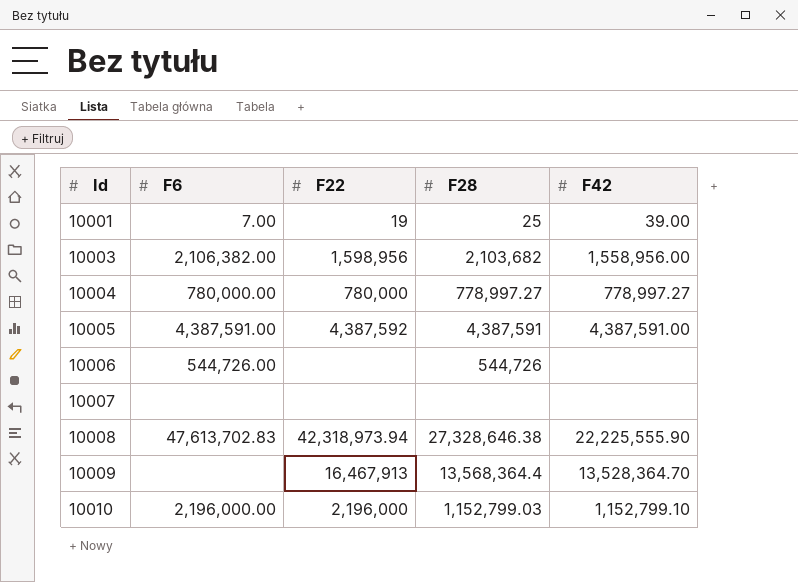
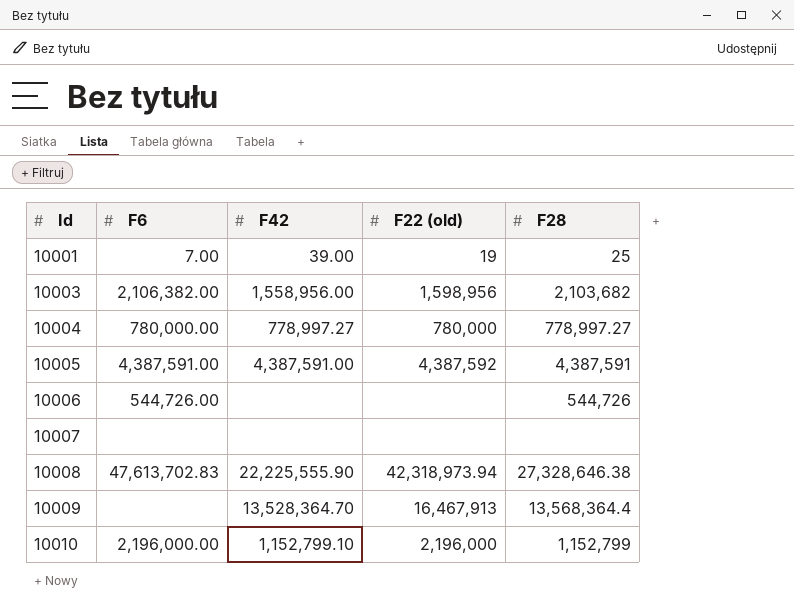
column F42 | position: 5 -> 3
column name: F22 -> F22 (old)
10010 | F28: 1,152,799.03 -> 1,152,799

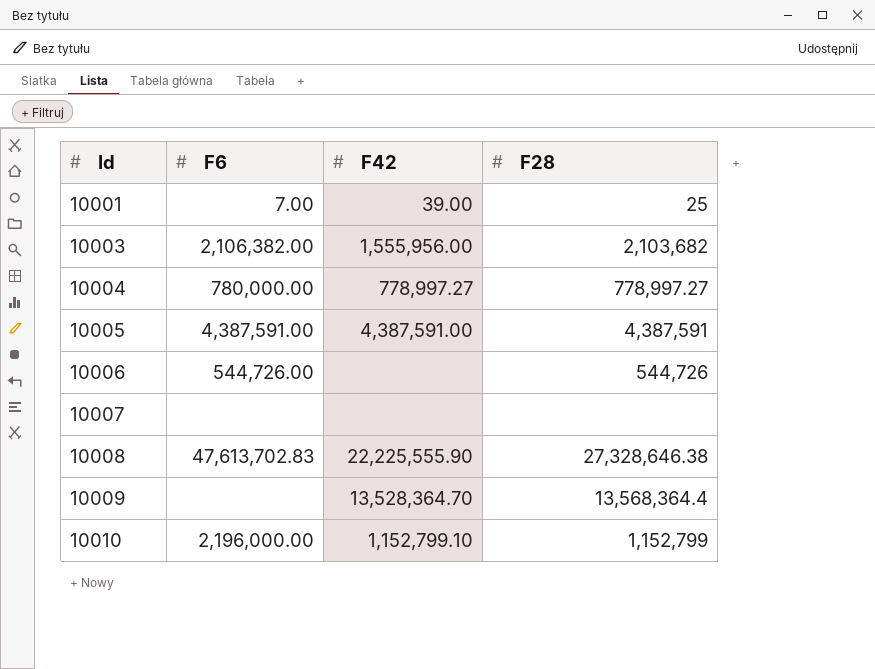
column F22 (old) | position: 4 -> none
10003 | F42: 1,558,956.00 -> 1,555,956.00

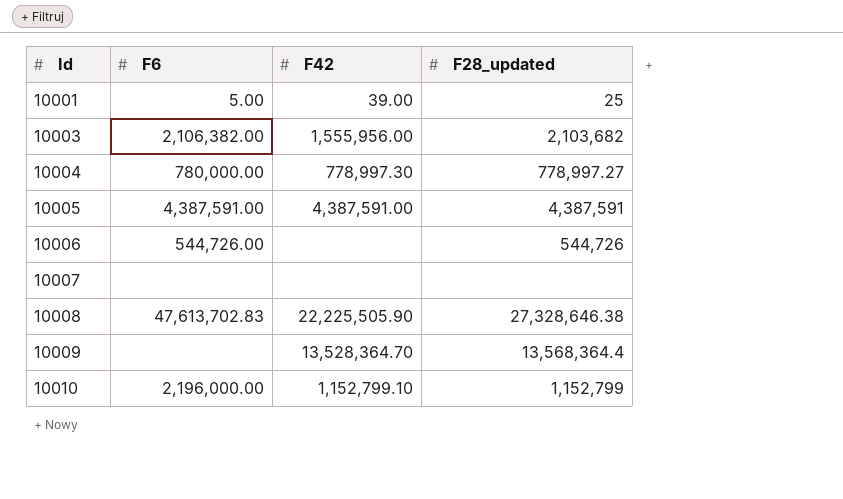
column name: F28 -> F28_updated
10001 | F6: 7.00 -> 5.00
10004 | F42: 778,997.27 -> 778,997.30
10008 | F42: 22,225,555.90 -> 22,225,505.90

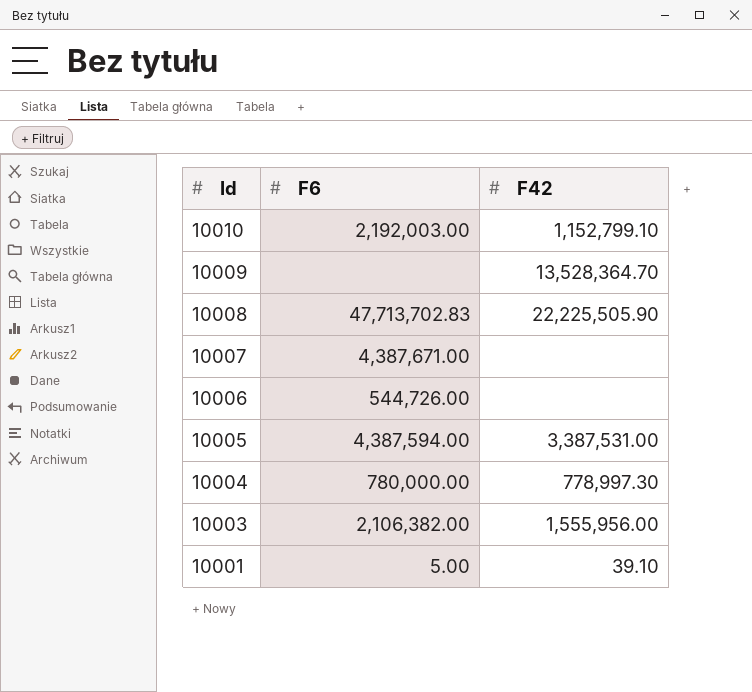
row order: Id ascending -> Id descending
column F28_updated | position: 4 -> none
10010 | F6: 2,196,000.00 -> 2,192,003.00
10008 | F6: 47,613,702.83 -> 47,713,702.83
10007 | F6: none -> 4,387,671.00
10005 | F6: 4,387,591.00 -> 4,387,594.00
10005 | F42: 4,387,591.00 -> 3,387,531.00
10001 | F42: 39.00 -> 39.10

